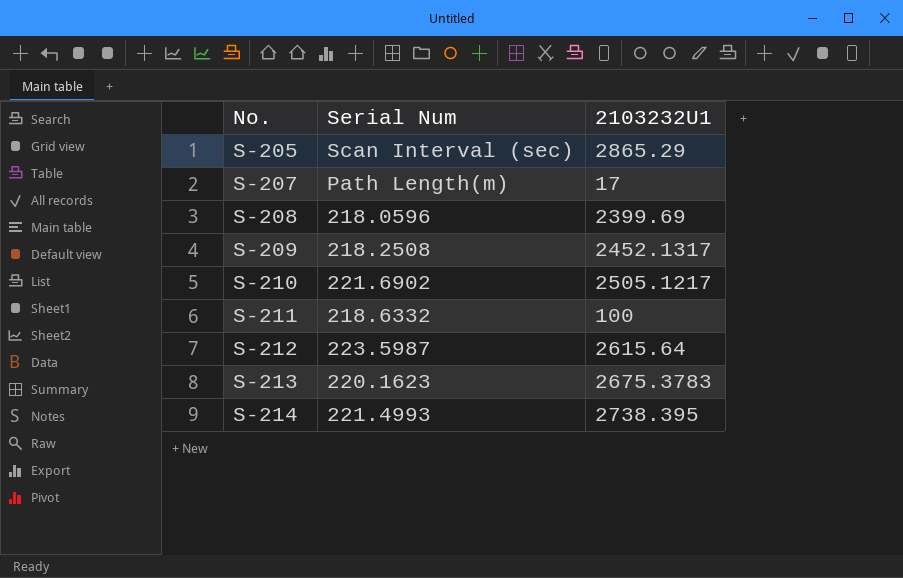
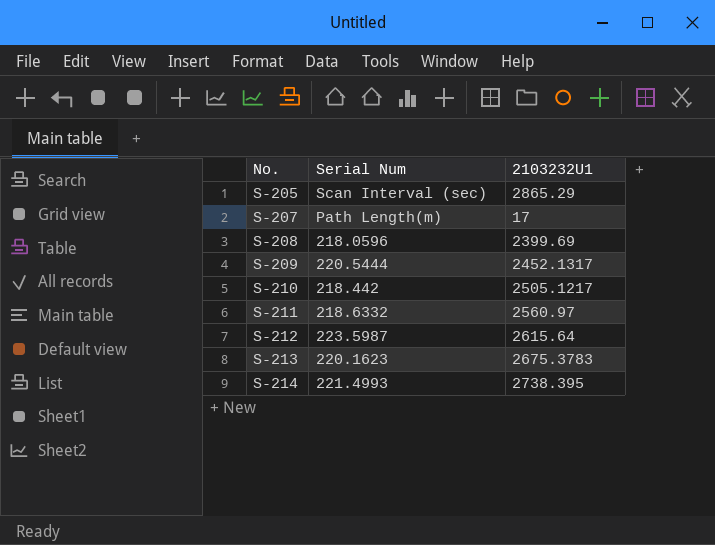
S-209 | Serial Num: 218.2508 -> 220.5444
S-210 | Serial Num: 221.6902 -> 218.442
S-211 | 2103232U1: 100 -> 2560.97

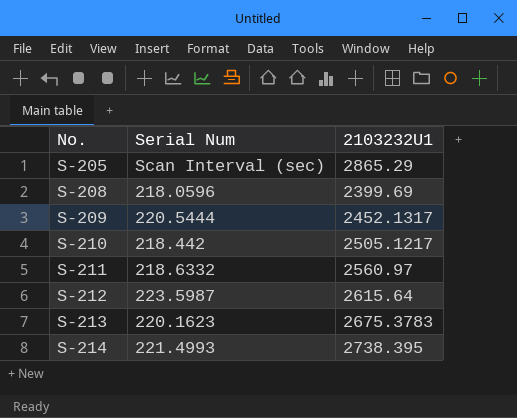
row S-207: Path Length(m) | 17 -> none

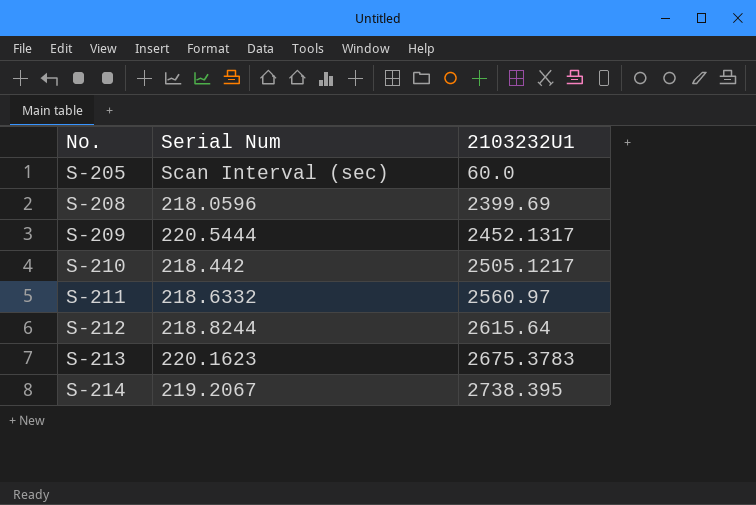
S-205 | 2103232U1: 2865.29 -> 60.0
S-212 | Serial Num: 223.5987 -> 218.8244
S-214 | Serial Num: 221.4993 -> 219.2067

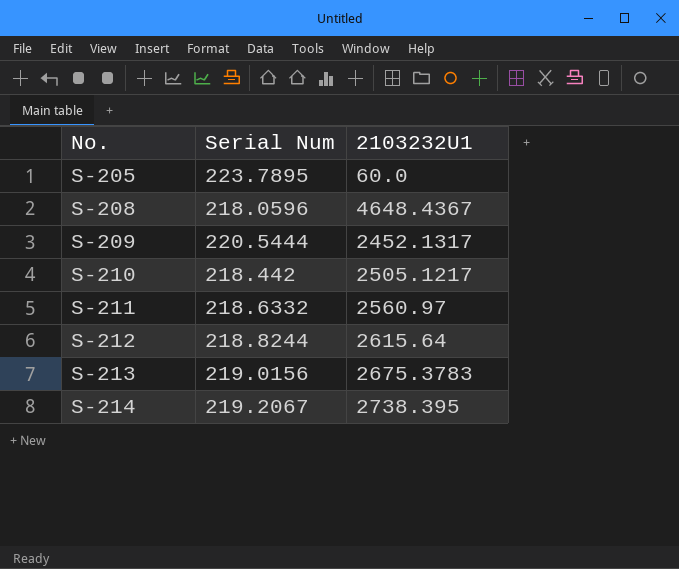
S-205 | Serial Num: Scan Interval (sec) -> 223.7895
S-208 | 2103232U1: 2399.69 -> 4648.4367
S-213 | Serial Num: 220.1623 -> 219.0156

